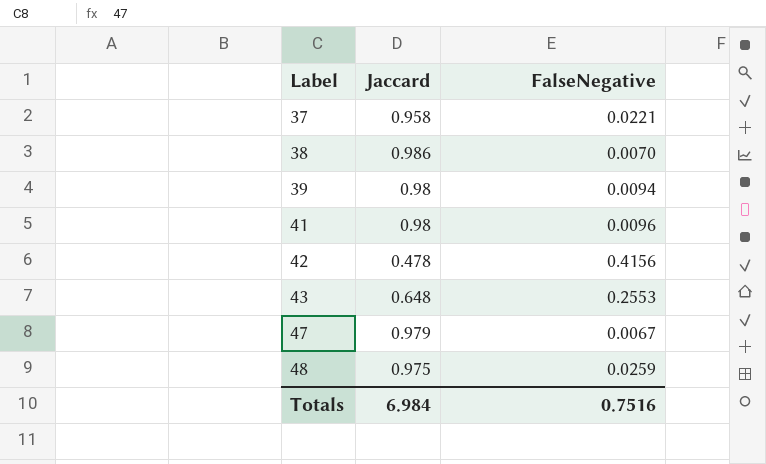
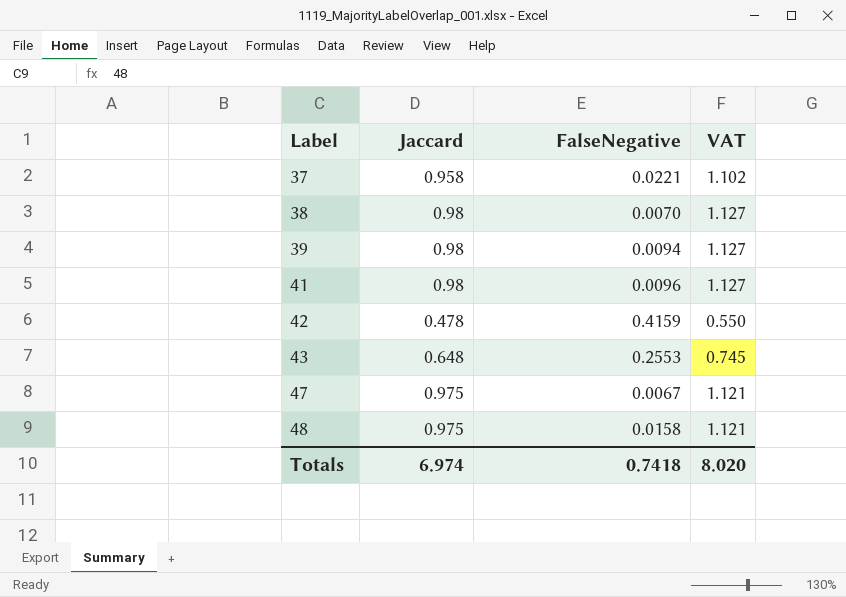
column VAT | formula: none -> [Jaccard] * 1.15
38 | Jaccard: 0.986 -> 0.98
42 | FalseNegative: 0.4156 -> 0.4159
47 | Jaccard: 0.979 -> 0.975
48 | FalseNegative: 0.0259 -> 0.0158
Totals | Jaccard: 6.984 -> 6.974
Totals | FalseNegative: 0.7516 -> 0.7418

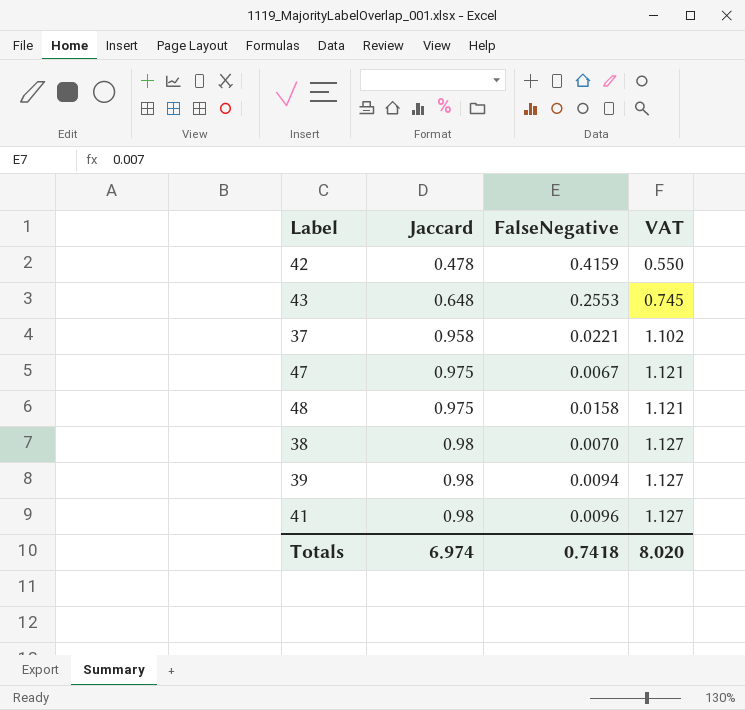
row order: Label ascending -> Jaccard ascending

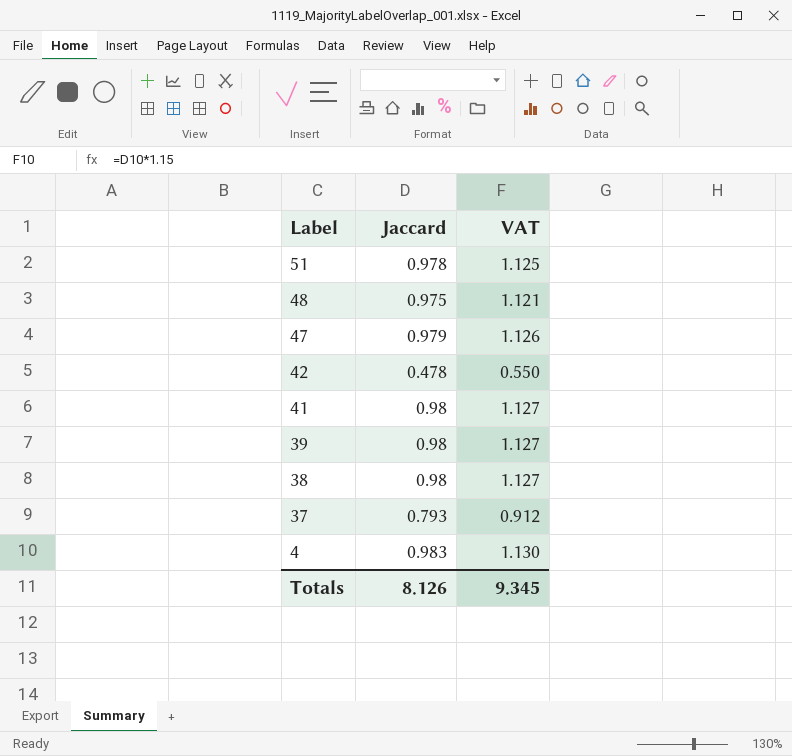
row order: Jaccard ascending -> Label descending
column FalseNegative | position: 3 -> none
row 43: 0.648 | 0.2553 | 0.745 -> none
row 51: none -> 0.978 | 1.125
47 | Jaccard: 0.975 -> 0.979
47 | VAT: 1.121 -> 1.126
37 | Jaccard: 0.958 -> 0.793
37 | VAT: 1.102 -> 0.912
row 4: none -> 0.983 | 1.130
Totals | Jaccard: 6.974 -> 8.126
Totals | VAT: 8.020 -> 9.345

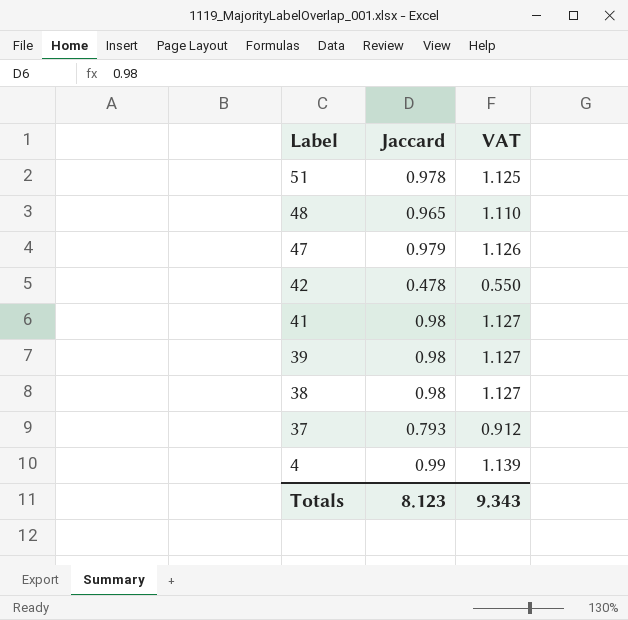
48 | Jaccard: 0.975 -> 0.965
48 | VAT: 1.121 -> 1.110
4 | Jaccard: 0.983 -> 0.99
4 | VAT: 1.130 -> 1.139
Totals | Jaccard: 8.126 -> 8.123
Totals | VAT: 9.345 -> 9.343

